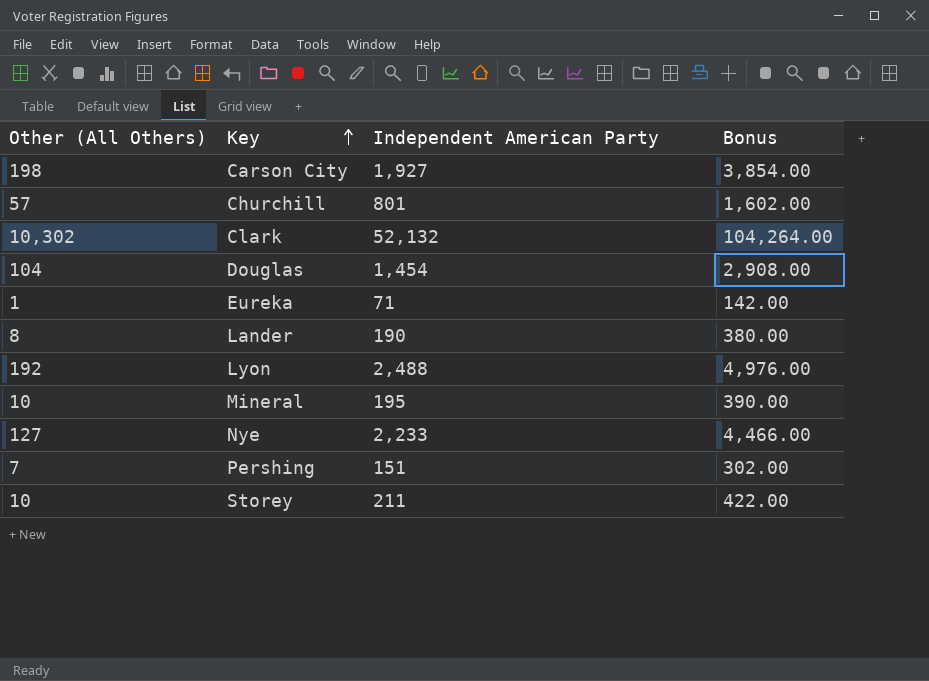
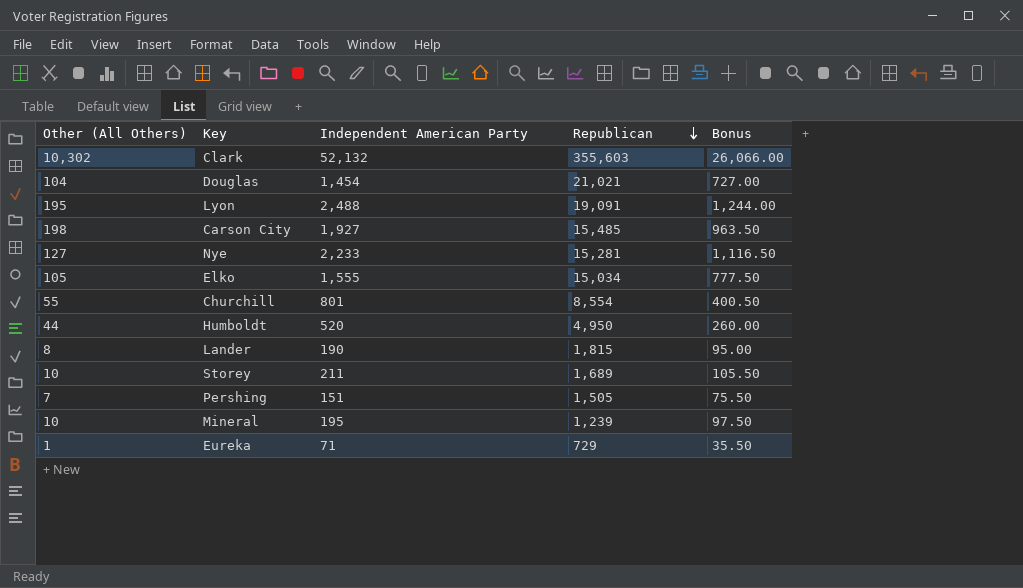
row order: Key ascending -> Republican descending
column Republican | position: none -> 4
column Bonus | formula: [Independent American Party] * 2 -> [Independent American Party] * 0.5
Lyon | Other (All Others): 192 -> 195
row Elko: none -> 105 | 1,555 | 15,034 | 777.50
Churchill | Other (All Others): 57 -> 55
row Humboldt: none -> 44 | 520 | 4,950 | 260.00

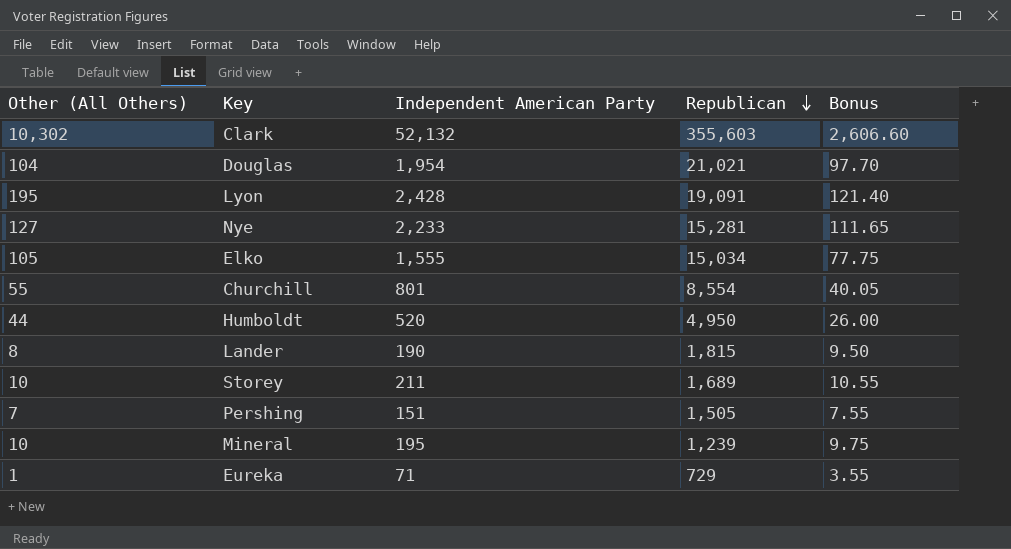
column Bonus | formula: [Independent American Party] * 0.5 -> [Independent American Party] * 0.05
row Carson City: 198 | 1,927 | 15,485 | 963.50 -> none
Douglas | Independent American Party: 1,454 -> 1,954
Lyon | Independent American Party: 2,488 -> 2,428

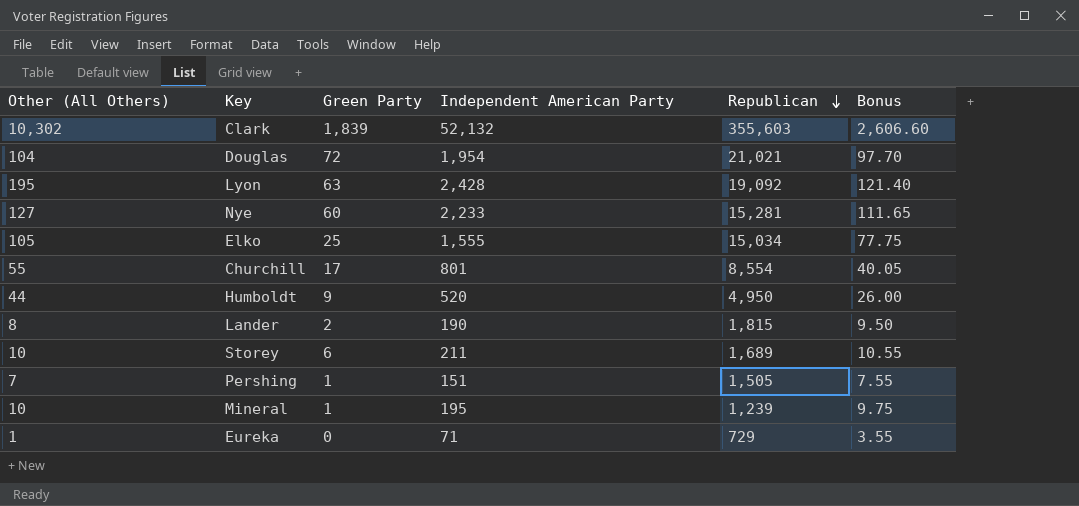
column Green Party | position: none -> 3
Lyon | Republican: 19,091 -> 19,092

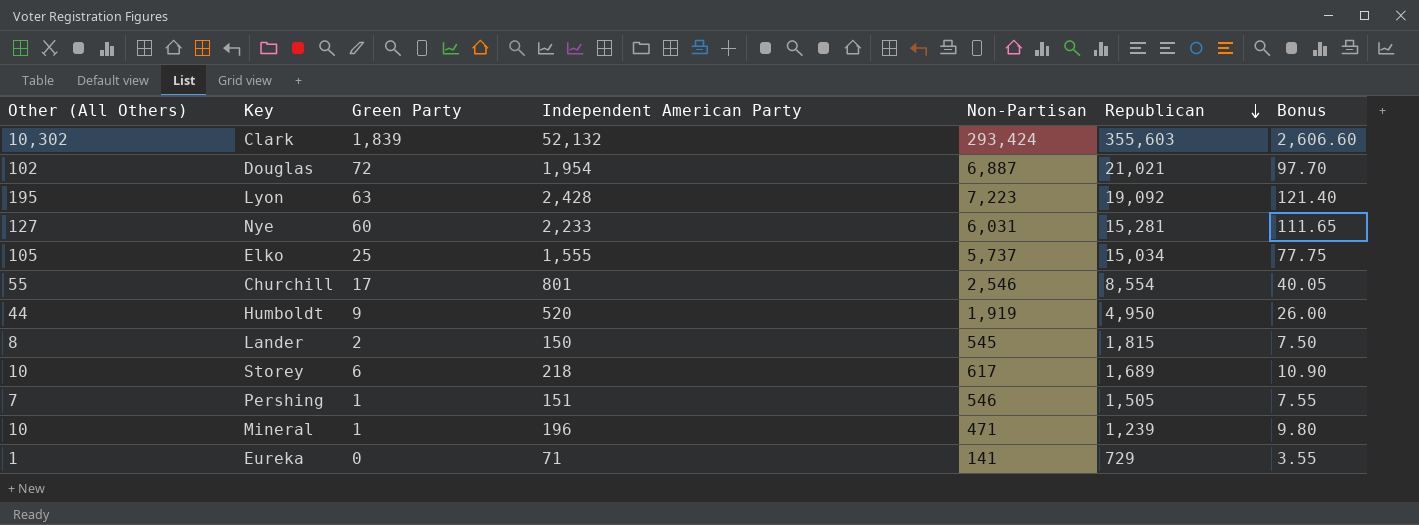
column Non-Partisan | position: none -> 5
Douglas | Other (All Others): 104 -> 102
Lander | Independent American Party: 190 -> 150
Lander | Bonus: 9.50 -> 7.50
Storey | Independent American Party: 211 -> 218
Storey | Bonus: 10.55 -> 10.90
Mineral | Independent American Party: 195 -> 196
Mineral | Bonus: 9.75 -> 9.80

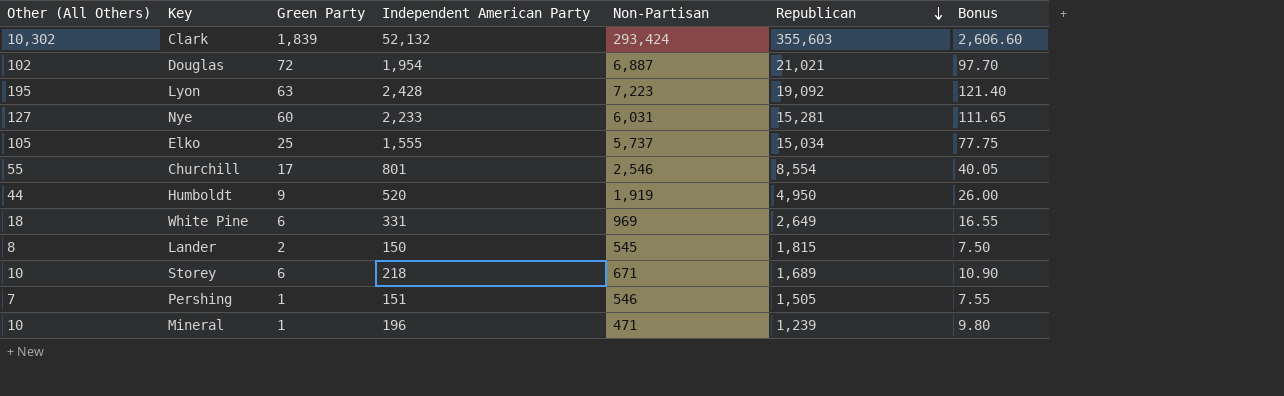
row Eureka: 1 | 0 | 71 | 141 | 729 | 3.55 -> none
row White Pine: none -> 18 | 6 | 331 | 969 | 2,649 | 16.55
Storey | Non-Partisan: 617 -> 671

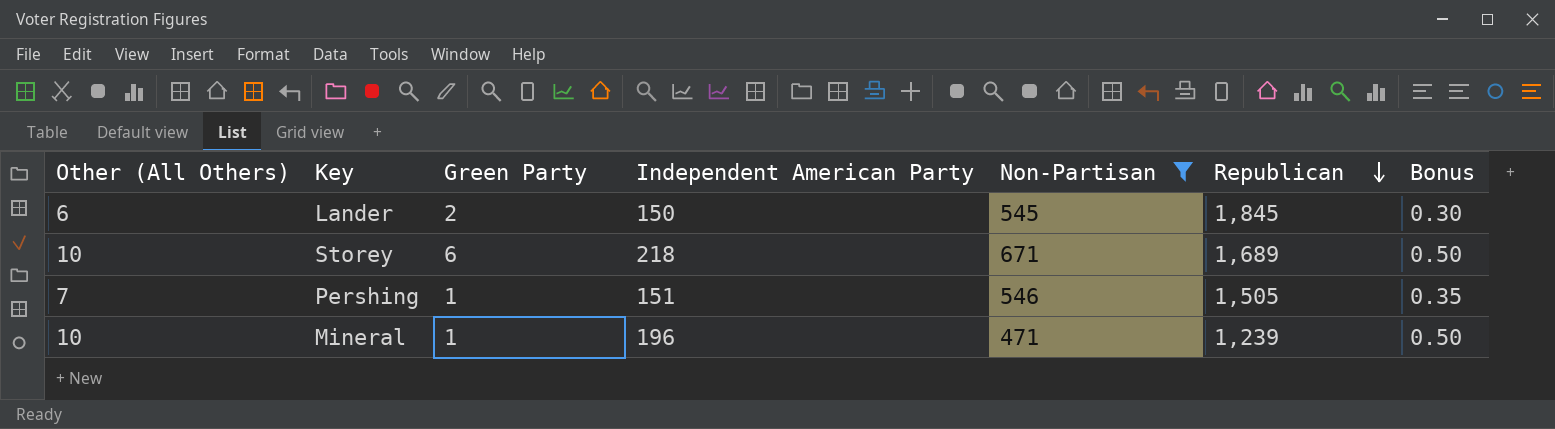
filter: none -> Non-Partisan <= 671
column Bonus | formula: [Independent American Party] * 0.05 -> [Other (All Others)] * 0.05
Lander | Other (All Others): 8 -> 6
Lander | Republican: 1,815 -> 1,845

